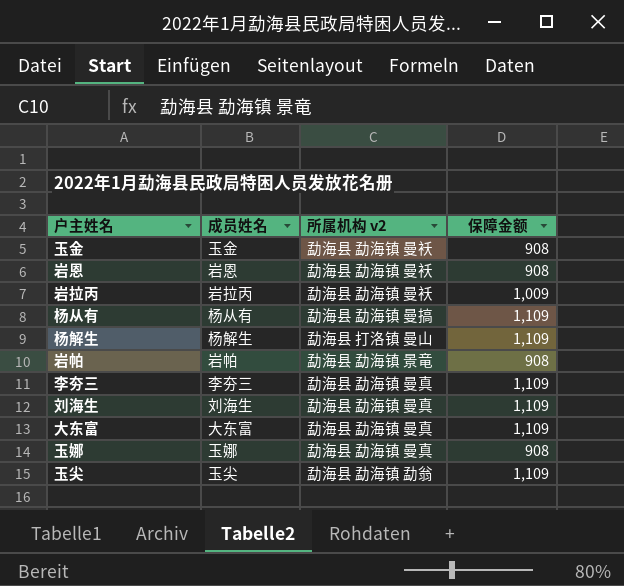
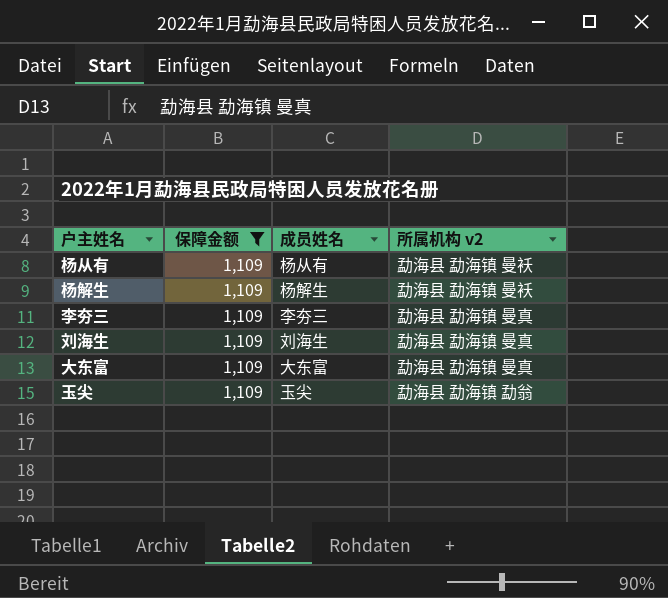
filter: none -> 保障金额 = 1,109
column 保障金额 | position: 4 -> 2
杨从有 | 所属机构 v2: 勐海县 勐海镇 曼搞 -> 勐海县 勐海镇 曼袄
杨解生 | 所属机构 v2: 勐海县 打洛镇 曼山 -> 勐海县 勐海镇 曼袄

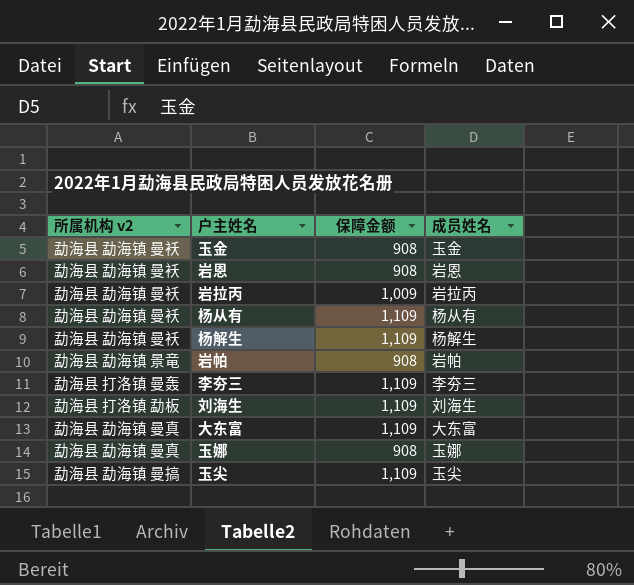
filter: 保障金额 = 1,109 -> none
column 所属机构 v2 | position: 4 -> 1
李夯三 | 所属机构 v2: 勐海县 勐海镇 曼真 -> 勐海县 打洛镇 曼轰
刘海生 | 所属机构 v2: 勐海县 勐海镇 曼真 -> 勐海县 打洛镇 勐板
玉尖 | 所属机构 v2: 勐海县 勐海镇 勐翁 -> 勐海县 勐海镇 曼搞

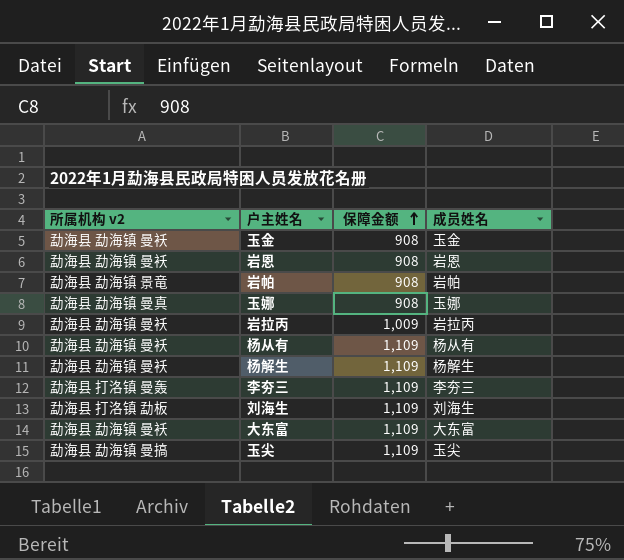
row order: none -> 保障金额 ascending
大东富 | 所属机构 v2: 勐海县 勐海镇 曼真 -> 勐海县 勐海镇 曼袄

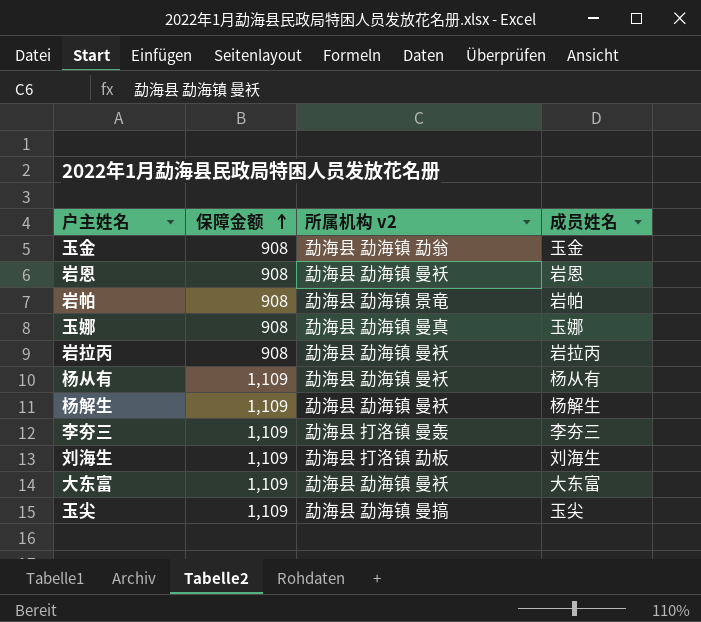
column 所属机构 v2 | position: 1 -> 3
玉金 | 所属机构 v2: 勐海县 勐海镇 曼袄 -> 勐海县 勐海镇 勐翁
岩拉丙 | 保障金额: 1,009 -> 908

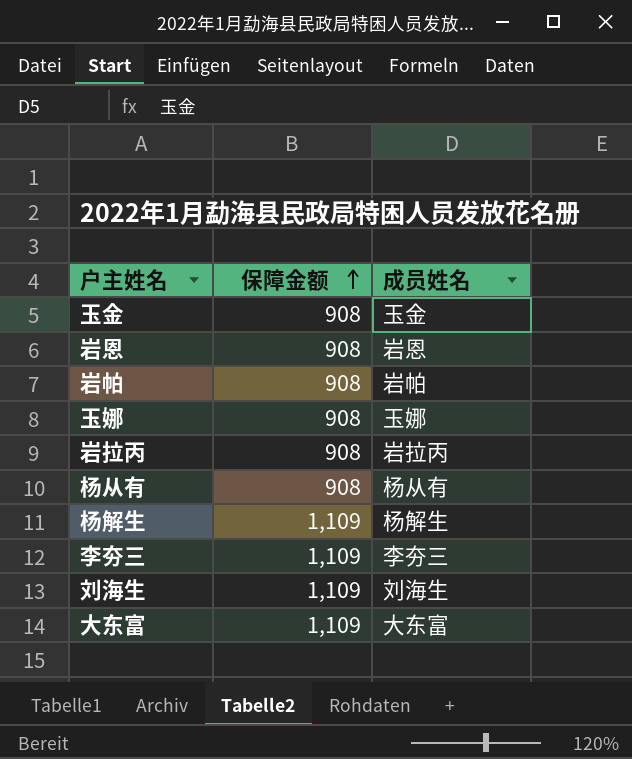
column 所属机构 v2 | position: 3 -> none
row 玉尖: 1,109 | 勐海县 勐海镇 曼搞 | 玉尖 -> none
杨从有 | 保障金额: 1,109 -> 908

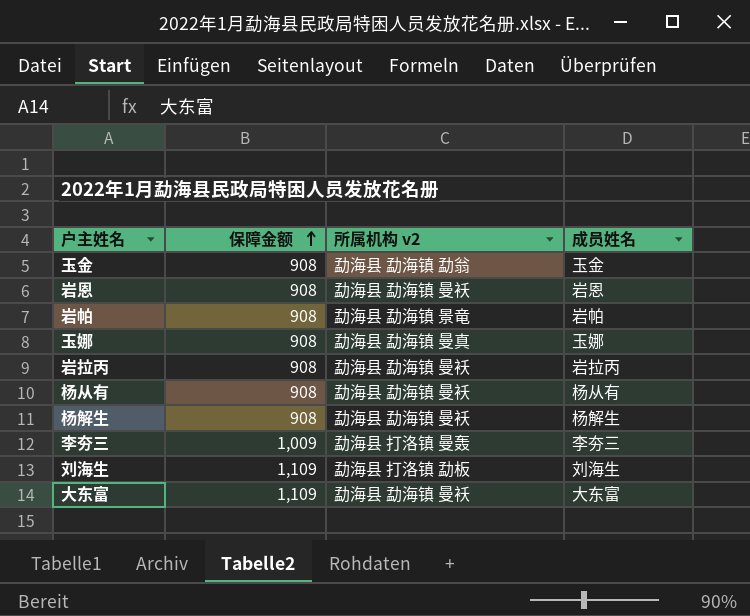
column 所属机构 v2 | position: none -> 3
杨解生 | 保障金额: 1,109 -> 908
李夯三 | 保障金额: 1,109 -> 1,009

